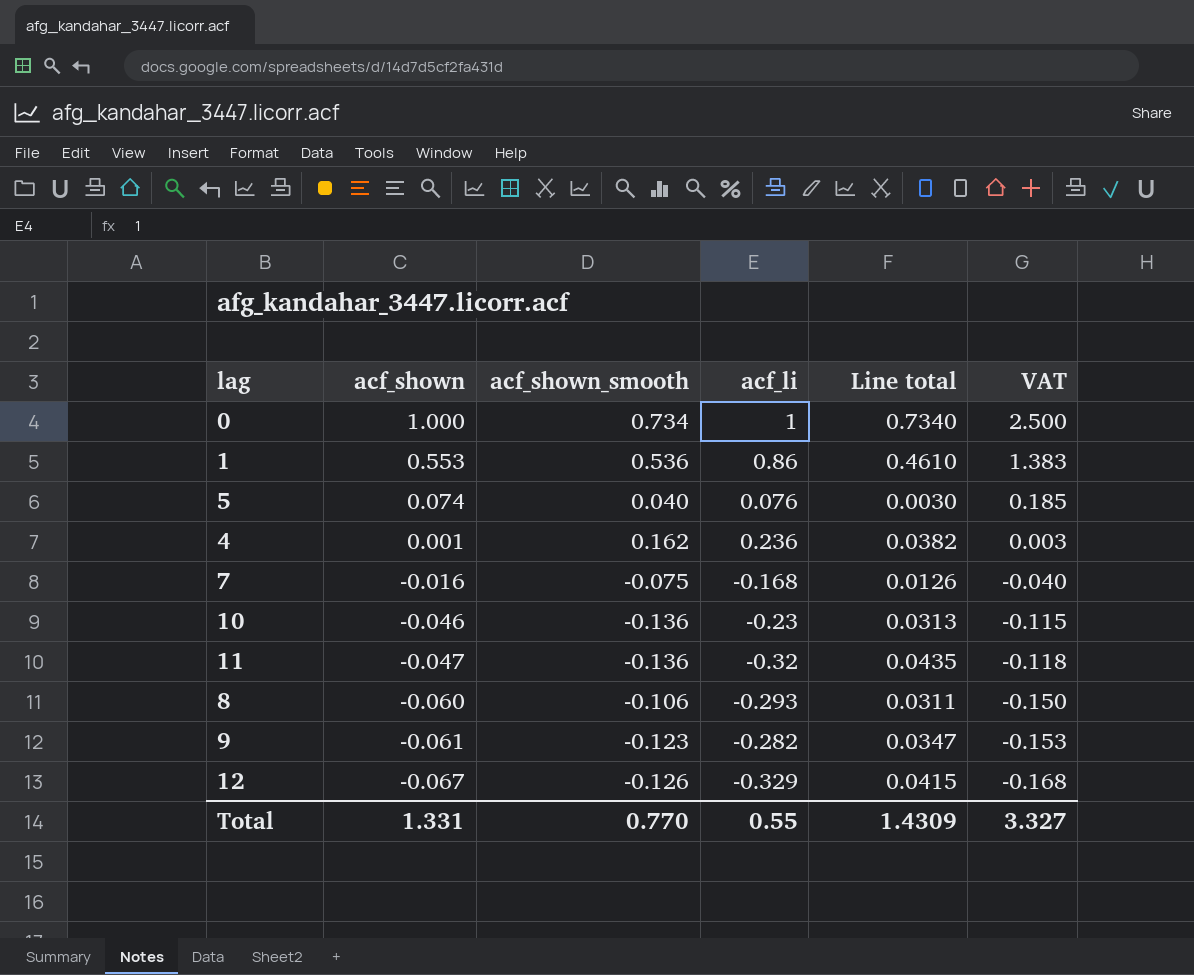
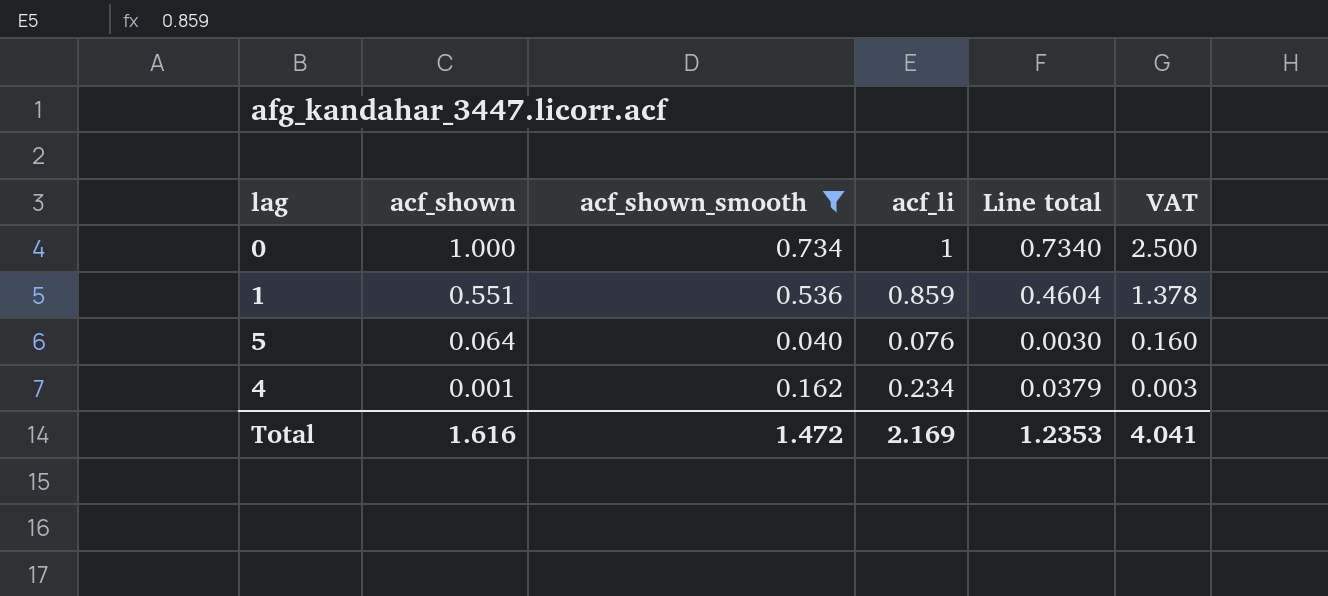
filter: none -> acf_shown_smooth >= 0.040
1 | acf_shown: 0.553 -> 0.551
1 | acf_li: 0.86 -> 0.859
1 | Line total: 0.4610 -> 0.4604
1 | VAT: 1.383 -> 1.378
5 | acf_shown: 0.074 -> 0.064
5 | VAT: 0.185 -> 0.160
4 | acf_li: 0.236 -> 0.234
4 | Line total: 0.0382 -> 0.0379
Total | acf_shown: 1.331 -> 1.616
Total | acf_shown_smooth: 0.770 -> 1.472
Total | acf_li: 0.55 -> 2.169
Total | Line total: 1.4309 -> 1.2353
Total | VAT: 3.327 -> 4.041

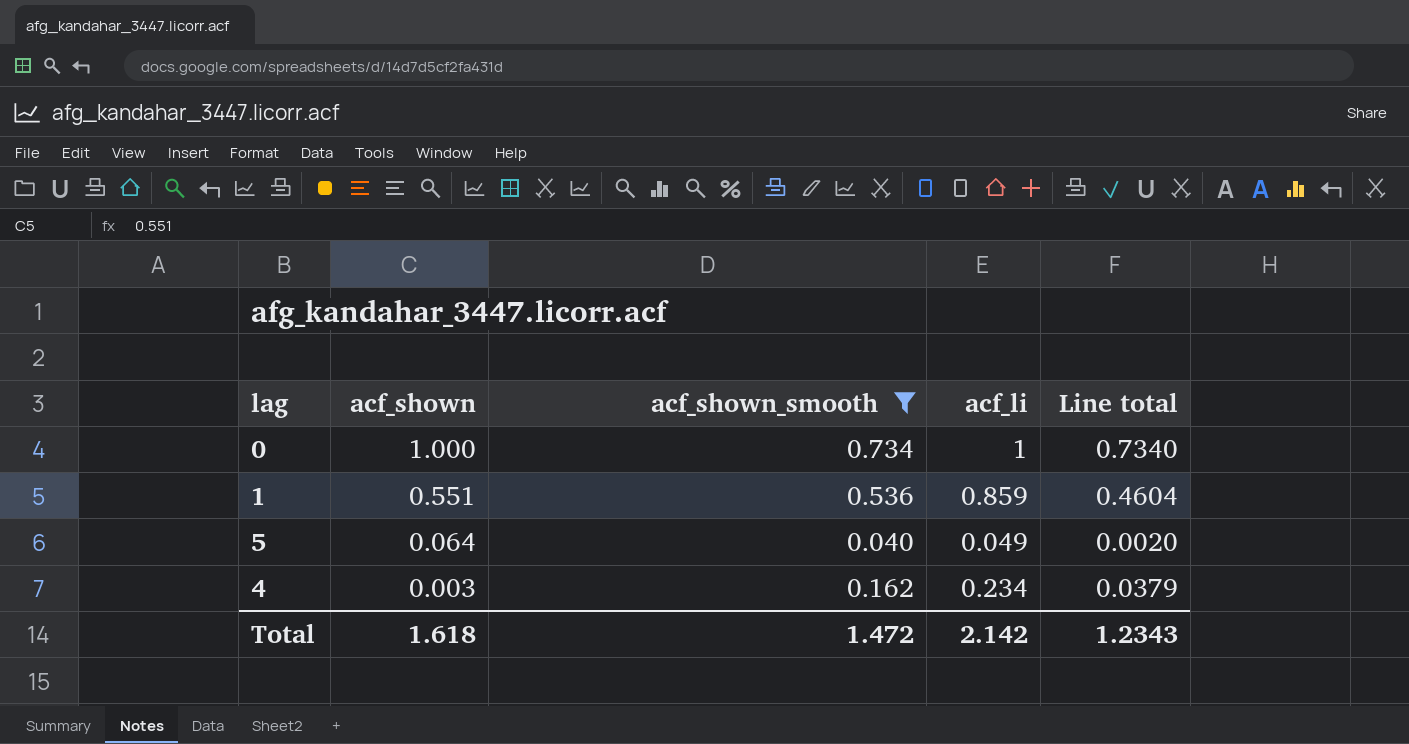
column VAT | formula: [acf_shown] * 2.5 -> none
5 | acf_li: 0.076 -> 0.049
5 | Line total: 0.0030 -> 0.0020
4 | acf_shown: 0.001 -> 0.003
Total | acf_shown: 1.616 -> 1.618
Total | acf_li: 2.169 -> 2.142
Total | Line total: 1.2353 -> 1.2343

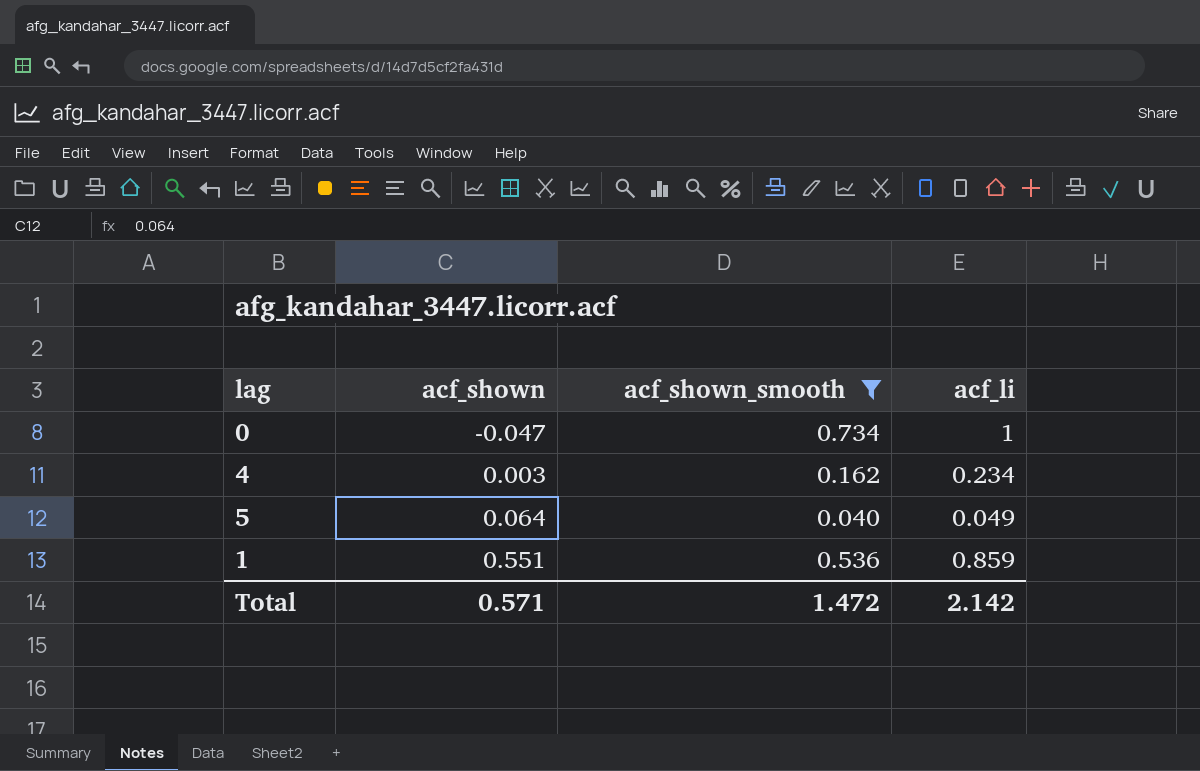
row order: acf_shown descending -> acf_shown ascending
column Line total | formula: [acf_shown_smooth] * [acf_li] -> none
0 | acf_shown: 1.000 -> -0.047
Total | acf_shown: 1.618 -> 0.571

